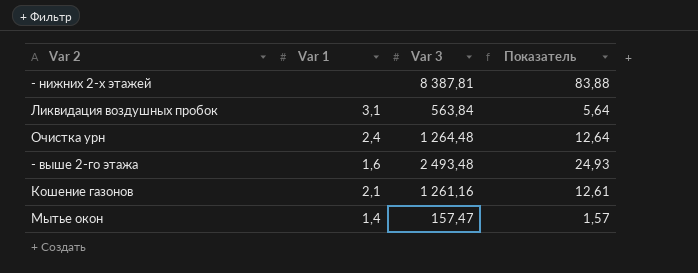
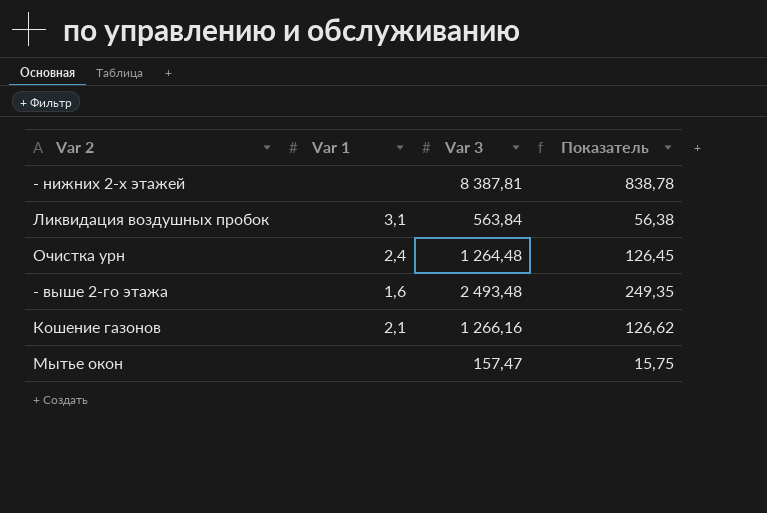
column Показатель | formula: [Var 3] * 0,01 -> [Var 3] * 0,1
Кошение газонов | Var 3: 1 261,16 -> 1 266,16
Мытье окон | Var 1: 1,4 -> none

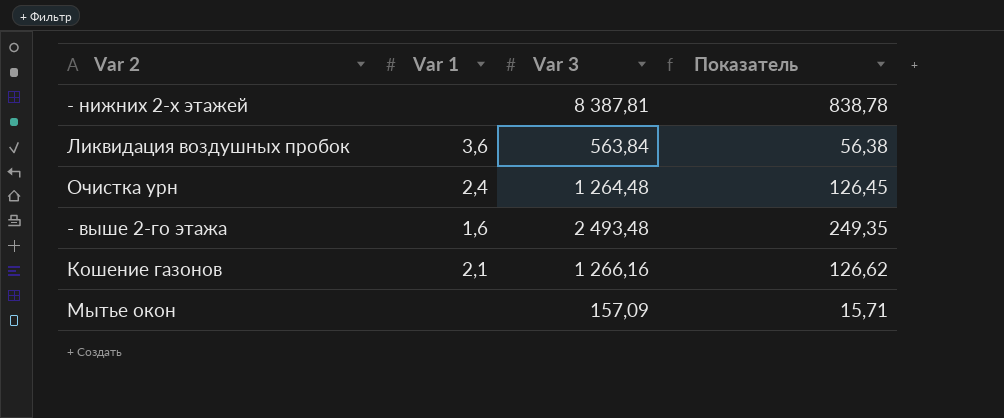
Ликвидация воздушных пробок | Var 1: 3,1 -> 3,6
Мытье окон | Var 3: 157,47 -> 157,09
Мытье окон | Показатель: 15,75 -> 15,71

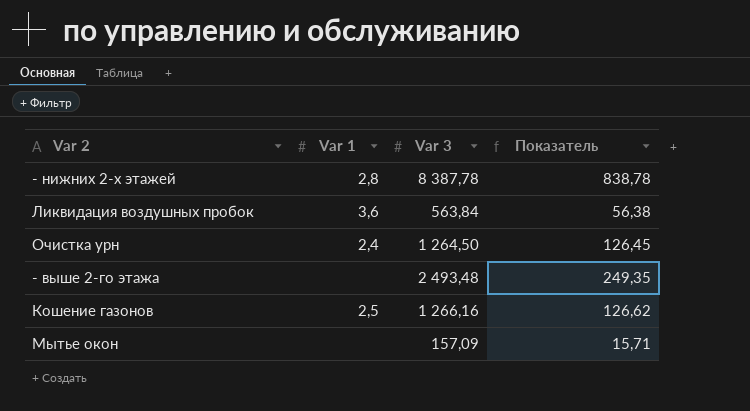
- нижних 2-х этажей | Var 1: none -> 2,8
- нижних 2-х этажей | Var 3: 8 387,81 -> 8 387,78
Очистка урн | Var 3: 1 264,48 -> 1 264,50
- выше 2-го этажа | Var 1: 1,6 -> none
Кошение газонов | Var 1: 2,1 -> 2,5

